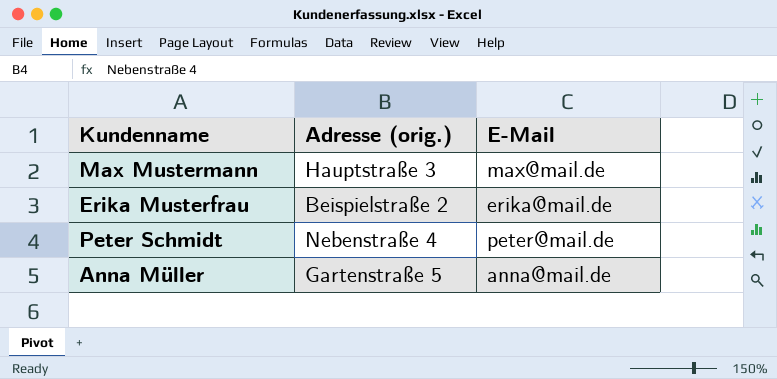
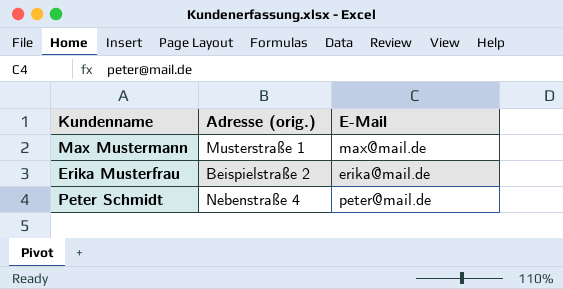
row Anna Müller: Gartenstraße 5 | anna@mail.de -> none
Max Mustermann | Adresse (orig.): Hauptstraße 3 -> Musterstraße 1

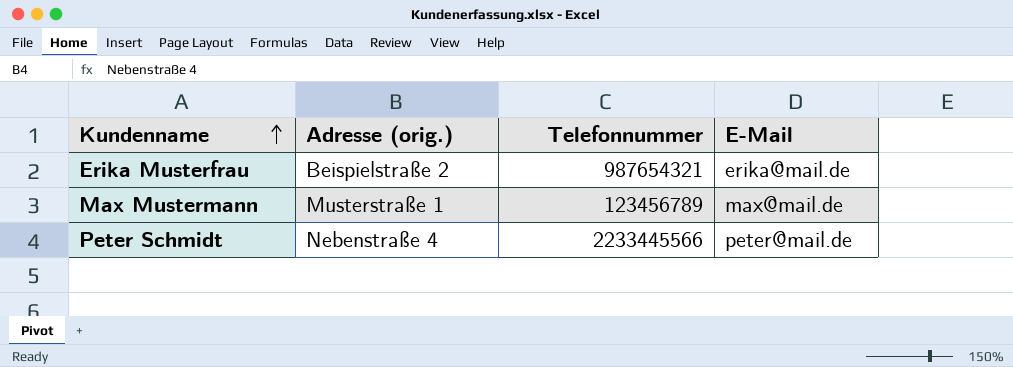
row order: none -> Kundenname ascending
column Telefonnummer | position: none -> 3

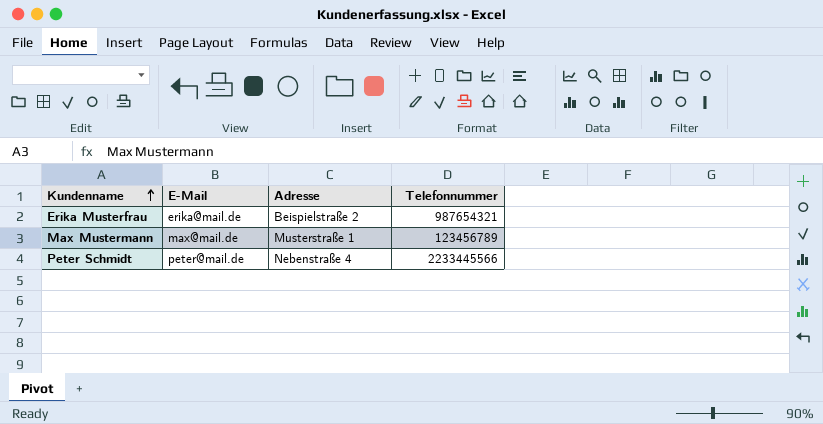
column E-Mail | position: 4 -> 2
column name: Adresse (orig.) -> Adresse

